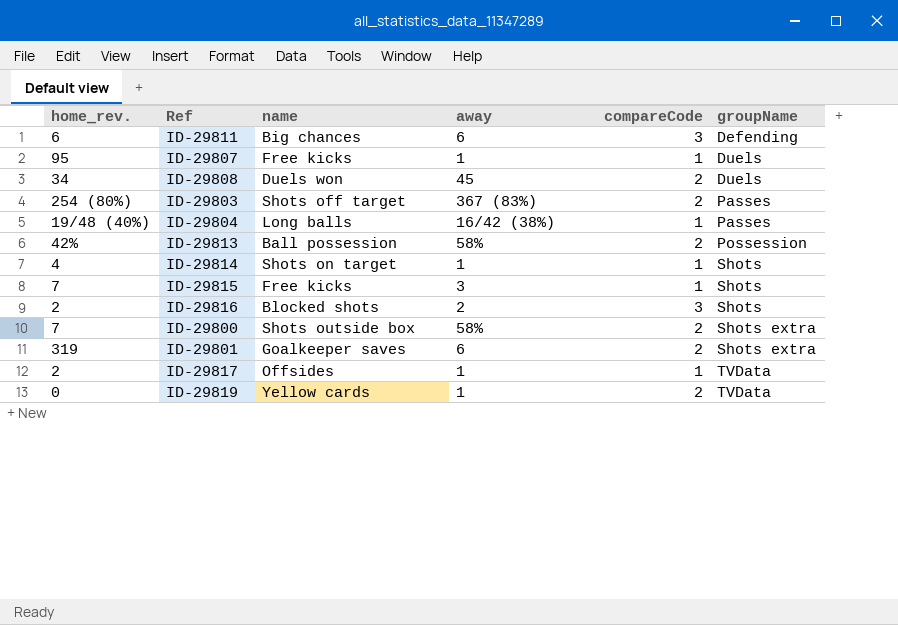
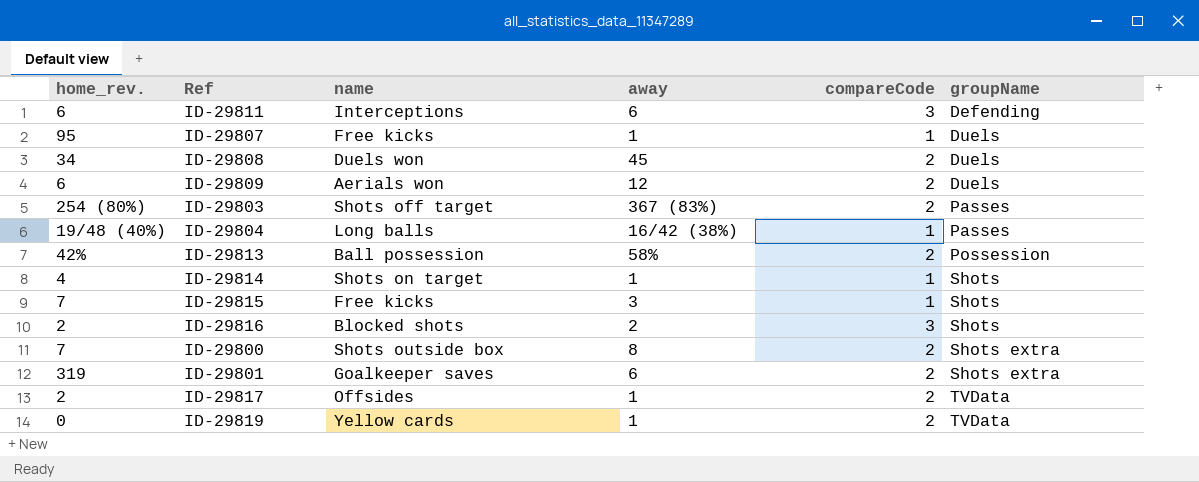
ID-29811 | name: Big chances -> Interceptions
row ID-29809: none -> 6 | Aerials won | 12 | 2 | Duels
ID-29800 | away: 58% -> 8
ID-29817 | compareCode: 1 -> 2

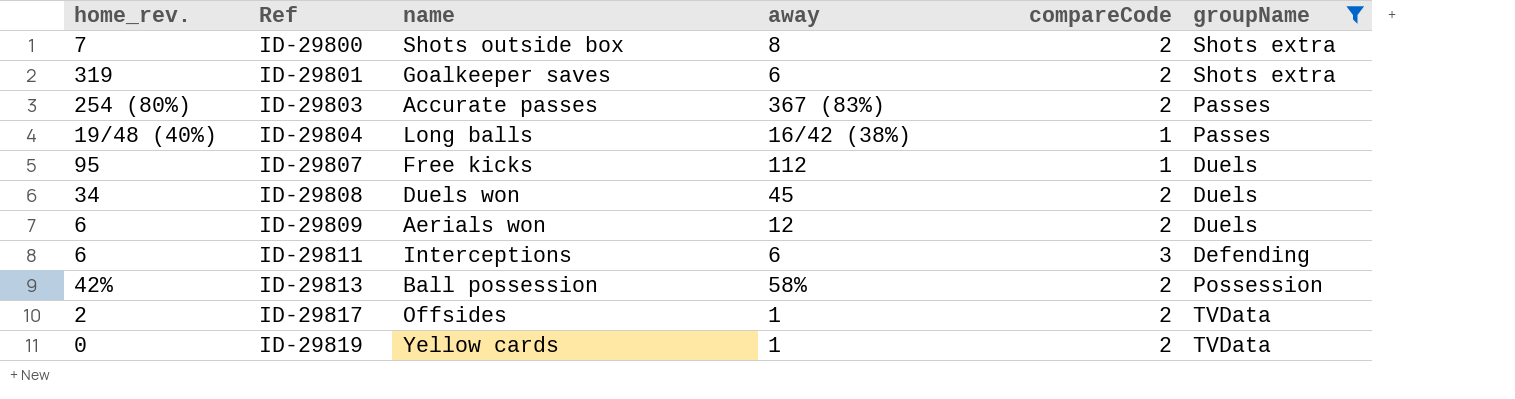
filter: none -> groupName != Shots
row order: groupName ascending -> Ref ascending
ID-29803 | name: Shots off target -> Accurate passes
ID-29807 | away: 1 -> 112

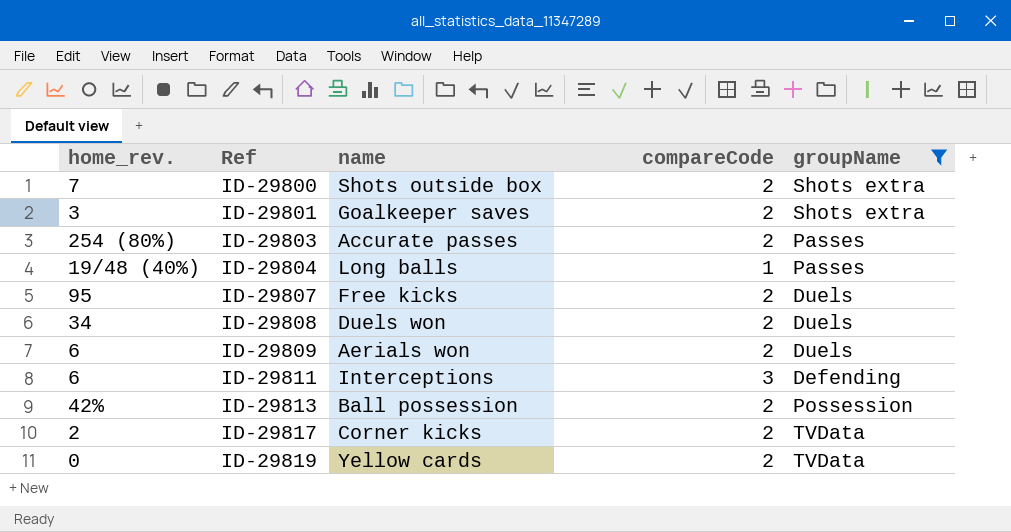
column away | position: 4 -> none
ID-29801 | home_rev.: 319 -> 3
ID-29807 | compareCode: 1 -> 2
ID-29817 | name: Offsides -> Corner kicks

